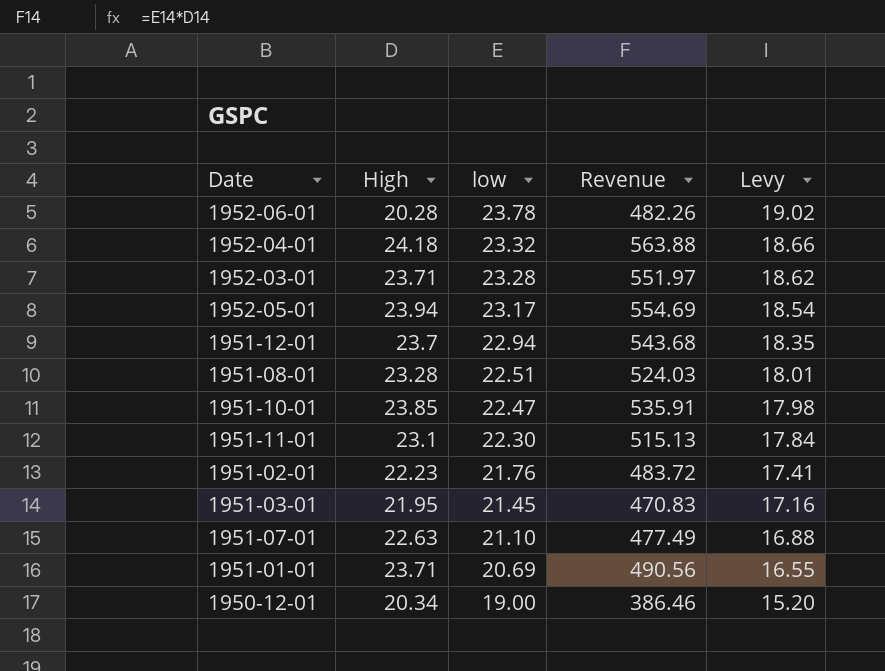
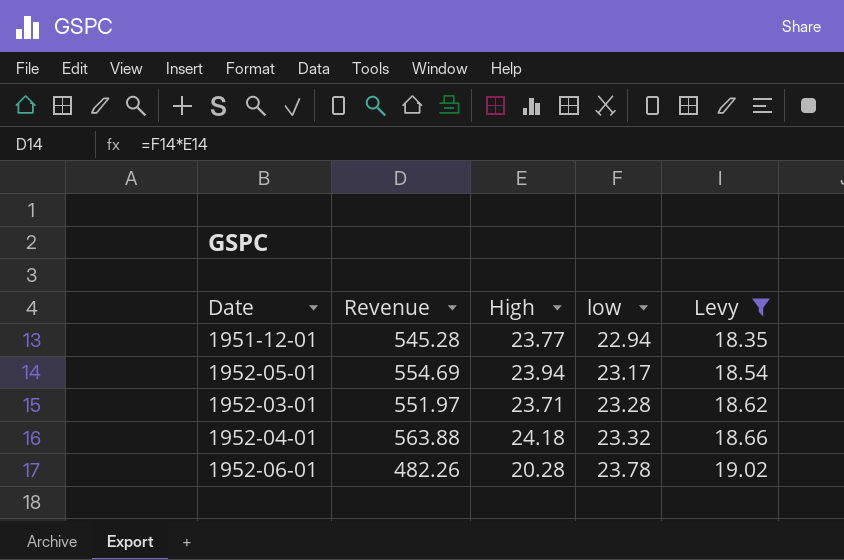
filter: none -> Levy >= 18.35
row order: low descending -> low ascending
column Revenue | position: 4 -> 2
1951-12-01 | Revenue: 543.68 -> 545.28
1951-12-01 | High: 23.7 -> 23.77

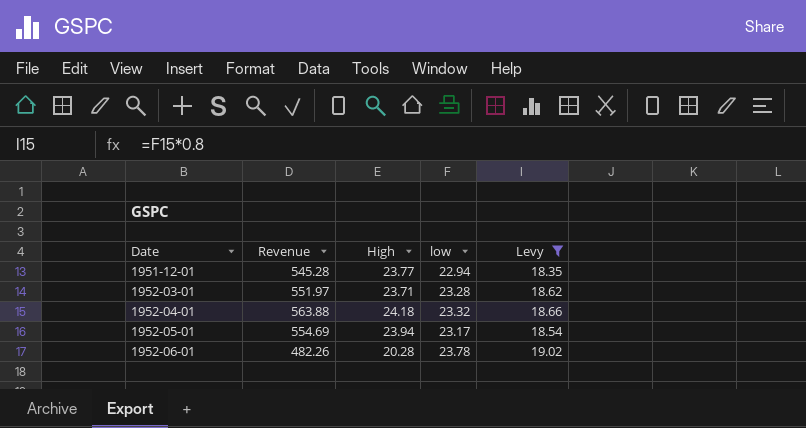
row order: low ascending -> Date ascending

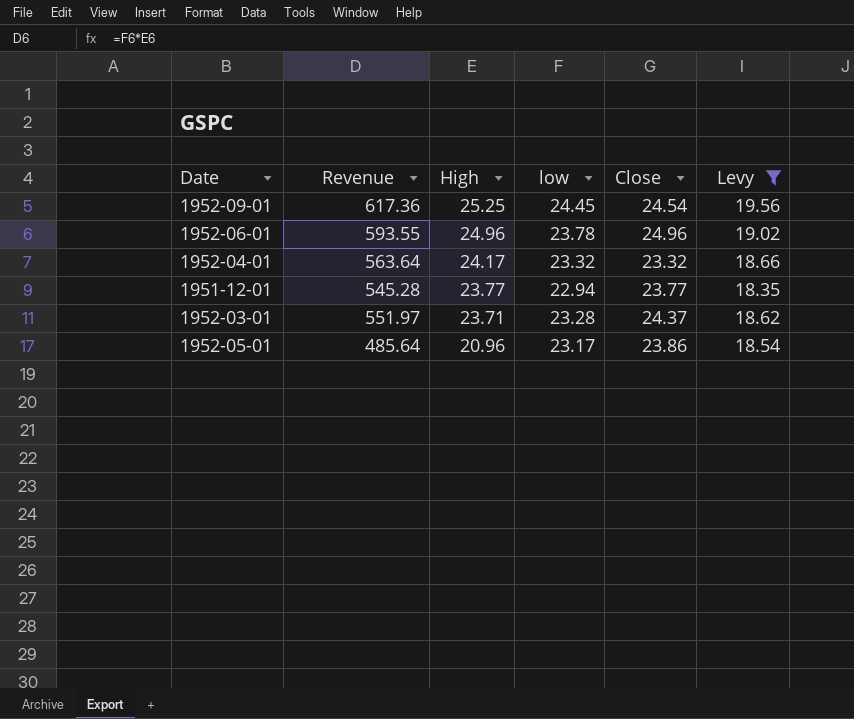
row order: Date ascending -> High descending
column Close | position: none -> 5
row 1952-09-01: none -> 617.36 | 25.25 | 24.45 | 24.54 | 19.56
1952-06-01 | Revenue: 482.26 -> 593.55
1952-06-01 | High: 20.28 -> 24.96
1952-04-01 | Revenue: 563.88 -> 563.64
1952-04-01 | High: 24.18 -> 24.17
1952-05-01 | Revenue: 554.69 -> 485.64
1952-05-01 | High: 23.94 -> 20.96

